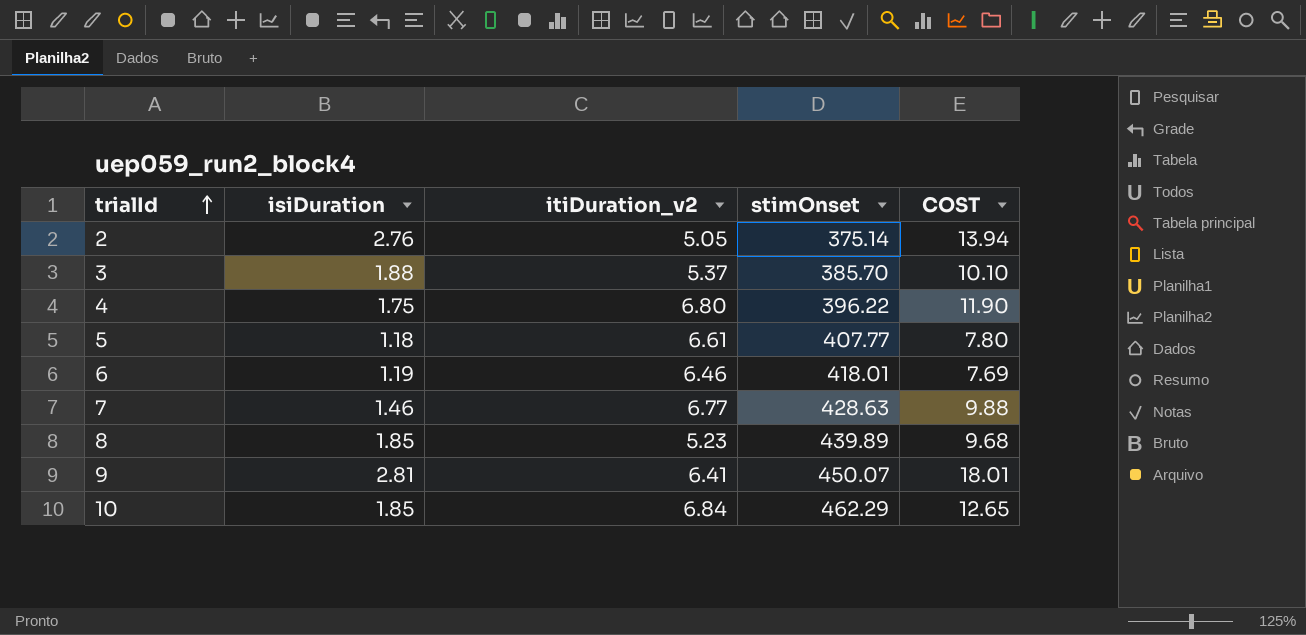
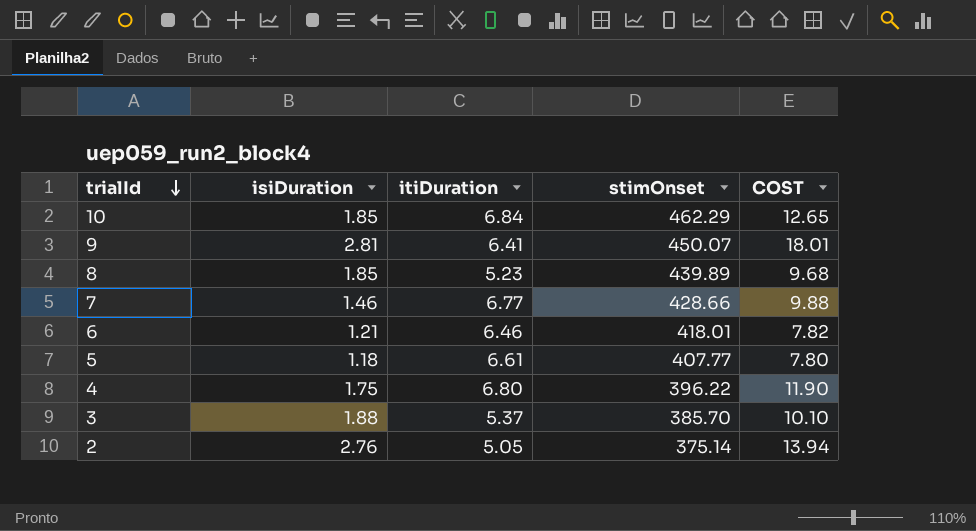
row order: trialId ascending -> trialId descending
column name: itiDuration_v2 -> itiDuration
7 | stimOnset: 428.63 -> 428.66
6 | isiDuration: 1.19 -> 1.21
6 | COST: 7.69 -> 7.82

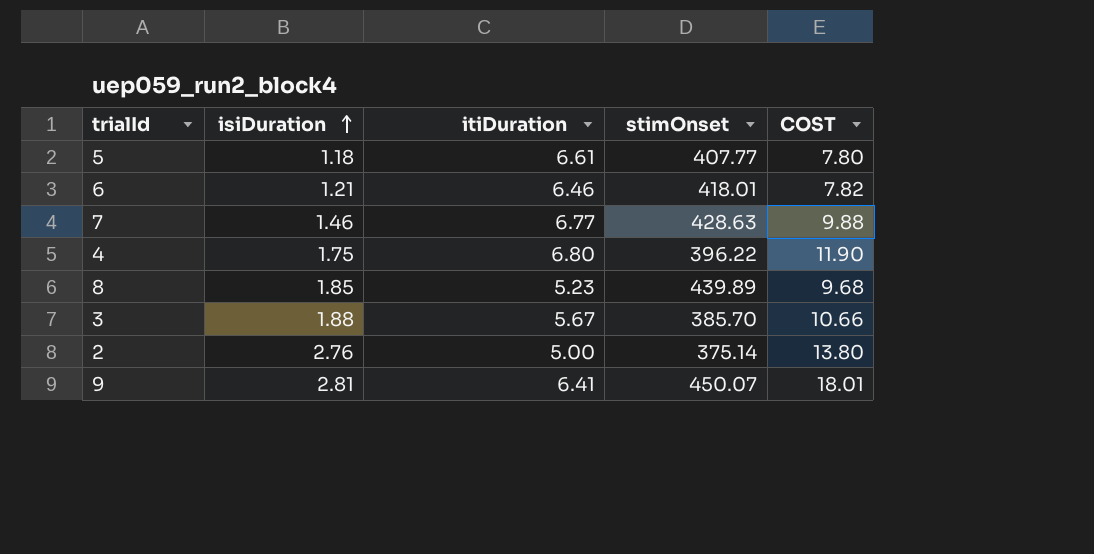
row order: trialId descending -> isiDuration ascending
row 10: 1.85 | 6.84 | 462.29 | 12.65 -> none
7 | stimOnset: 428.66 -> 428.63
3 | itiDuration: 5.37 -> 5.67
3 | COST: 10.10 -> 10.66
2 | itiDuration: 5.05 -> 5.00
2 | COST: 13.94 -> 13.80

